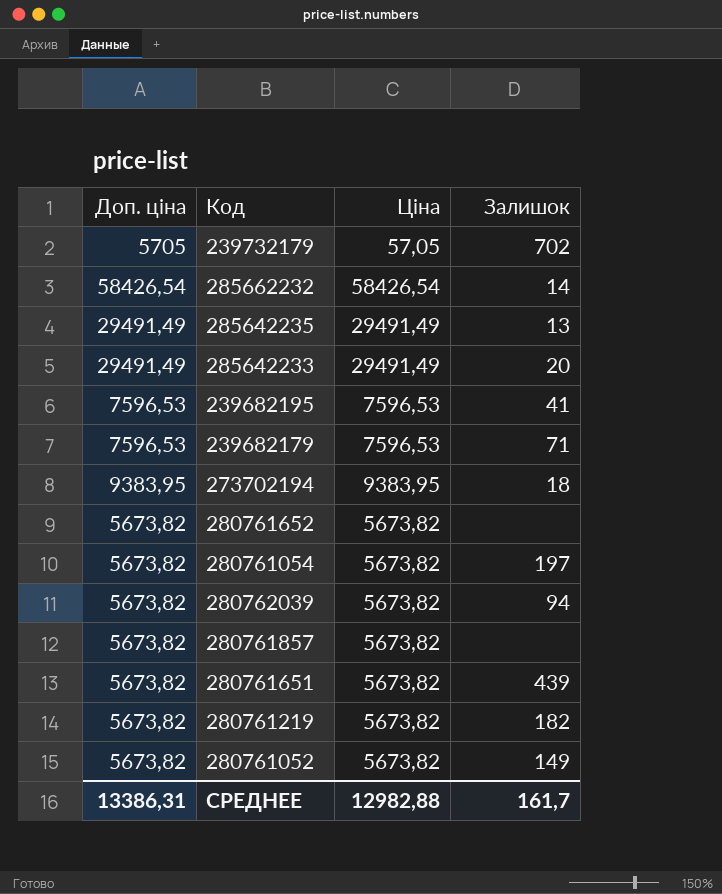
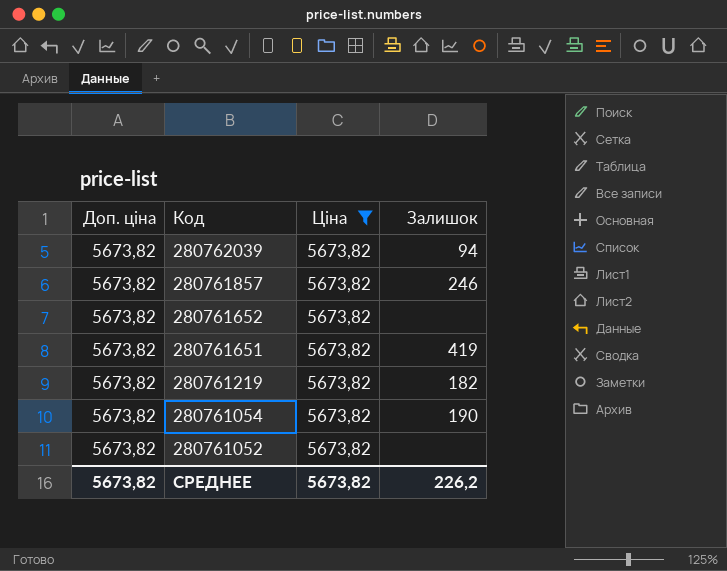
filter: none -> Ціна = 5673,82
row order: none -> Код descending
280761857 | Залишок: none -> 246
280761651 | Залишок: 439 -> 419
280761054 | Залишок: 197 -> 190
280761052 | Залишок: 149 -> none
СРЕДНЕЕ | Доп. ціна: 13386,31 -> 5673,82
СРЕДНЕЕ | Ціна: 12982,88 -> 5673,82
СРЕДНЕЕ | Залишок: 161,7 -> 226,2

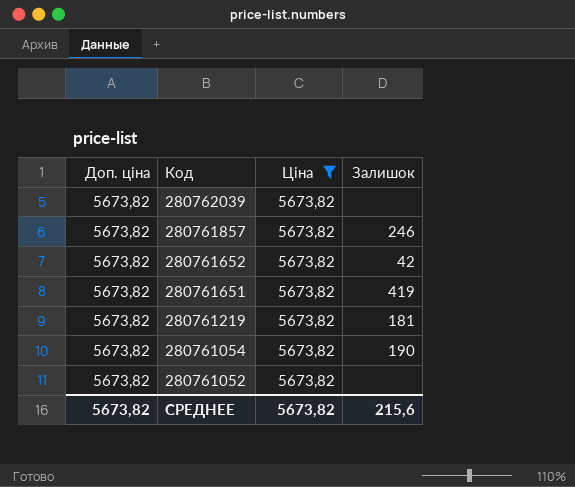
280762039 | Залишок: 94 -> none
280761652 | Залишок: none -> 42
280761219 | Залишок: 182 -> 181
СРЕДНЕЕ | Залишок: 226,2 -> 215,6

